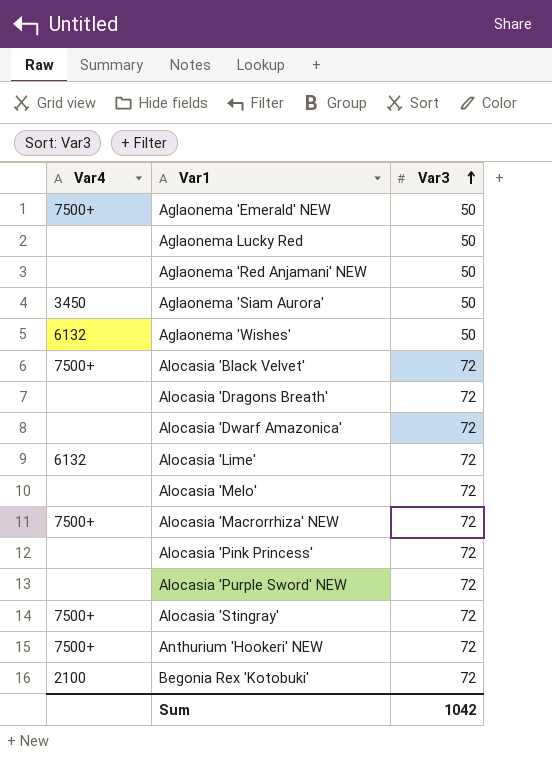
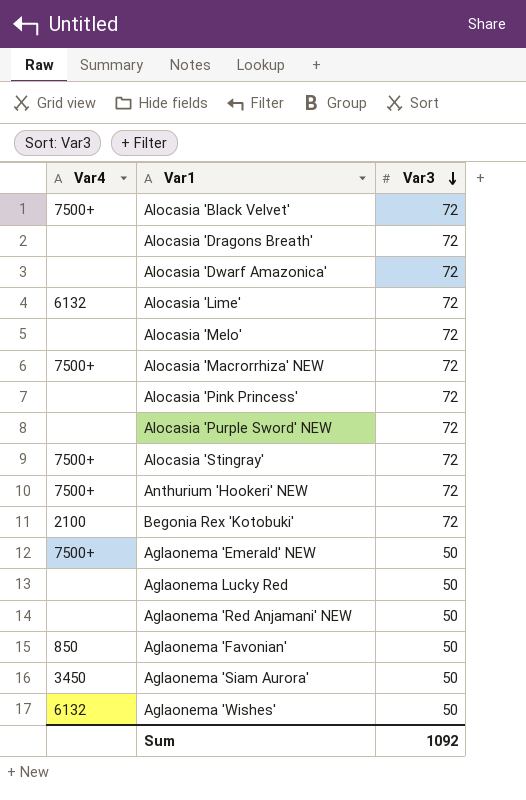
row order: Var3 ascending -> Var3 descending
row Aglaonema 'Favonian': none -> 850 | 50
Sum | Var3: 1042 -> 1092

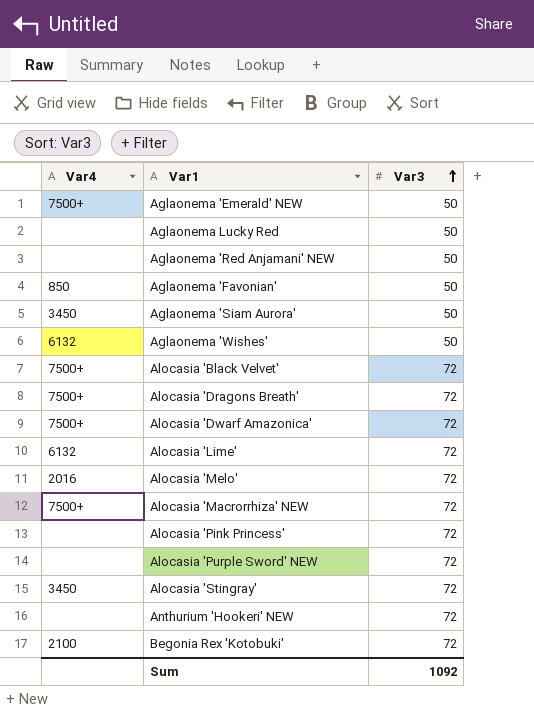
row order: Var3 descending -> Var3 ascending
Alocasia 'Dragons Breath' | Var4: none -> 7500+
Alocasia 'Dwarf Amazonica' | Var4: none -> 7500+
Alocasia 'Melo' | Var4: none -> 2016
Alocasia 'Stingray' | Var4: 7500+ -> 3450
Anthurium 'Hookeri' NEW | Var4: 7500+ -> none

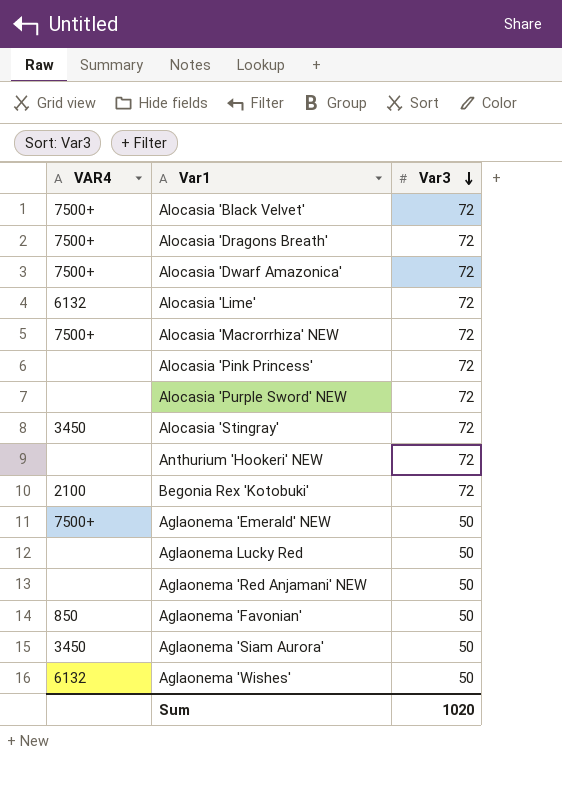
row order: Var3 ascending -> Var3 descending
column name: Var4 -> VAR4
row Alocasia 'Melo': 2016 | 72 -> none
Sum | Var3: 1092 -> 1020

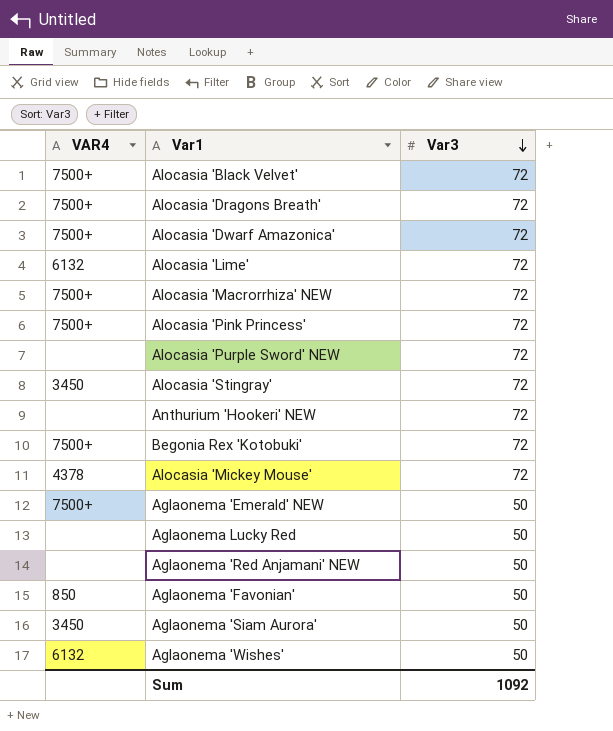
Alocasia 'Pink Princess' | VAR4: none -> 7500+
Begonia Rex 'Kotobuki' | VAR4: 2100 -> 7500+
row Alocasia 'Mickey Mouse': none -> 4378 | 72
Sum | Var3: 1020 -> 1092

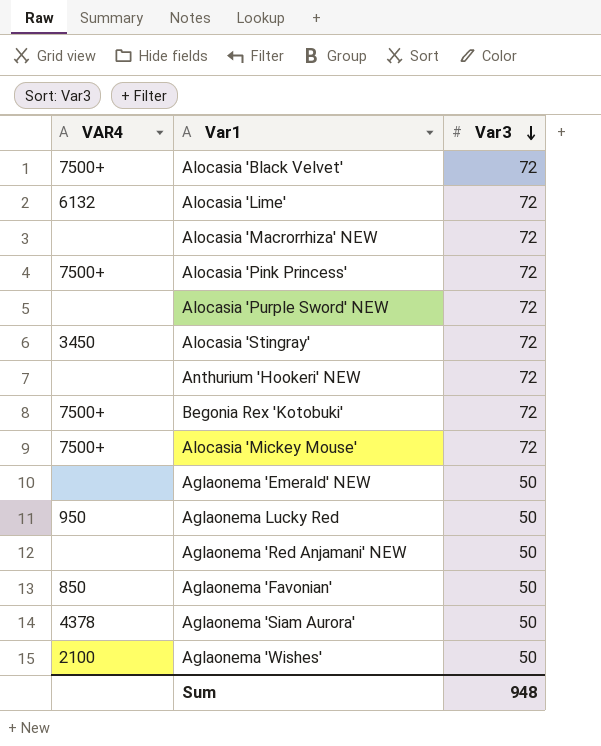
row Alocasia 'Dragons Breath': 7500+ | 72 -> none
row Alocasia 'Dwarf Amazonica': 7500+ | 72 -> none
Alocasia 'Macrorrhiza' NEW | VAR4: 7500+ -> none
Alocasia 'Mickey Mouse' | VAR4: 4378 -> 7500+
Aglaonema 'Emerald' NEW | VAR4: 7500+ -> none
Aglaonema Lucky Red | VAR4: none -> 950
Aglaonema 'Siam Aurora' | VAR4: 3450 -> 4378
Aglaonema 'Wishes' | VAR4: 6132 -> 2100
Sum | Var3: 1092 -> 948

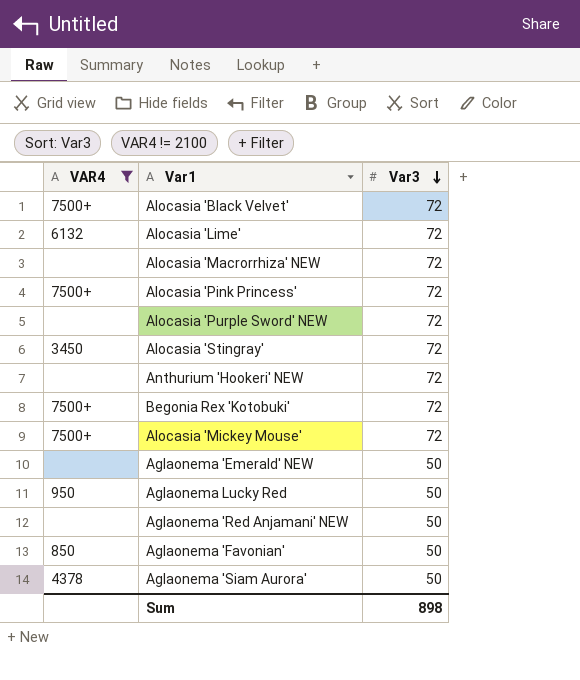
filter: none -> VAR4 != 2100
Sum | Var3: 948 -> 898

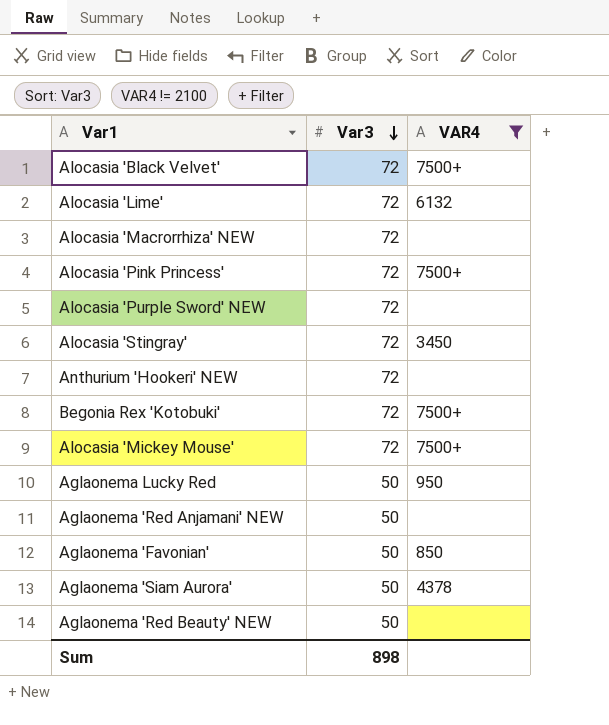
column VAR4 | position: 1 -> 3
row Aglaonema 'Emerald' NEW: none | 50 -> none
row Aglaonema 'Red Beauty' NEW: none -> 50 | none

